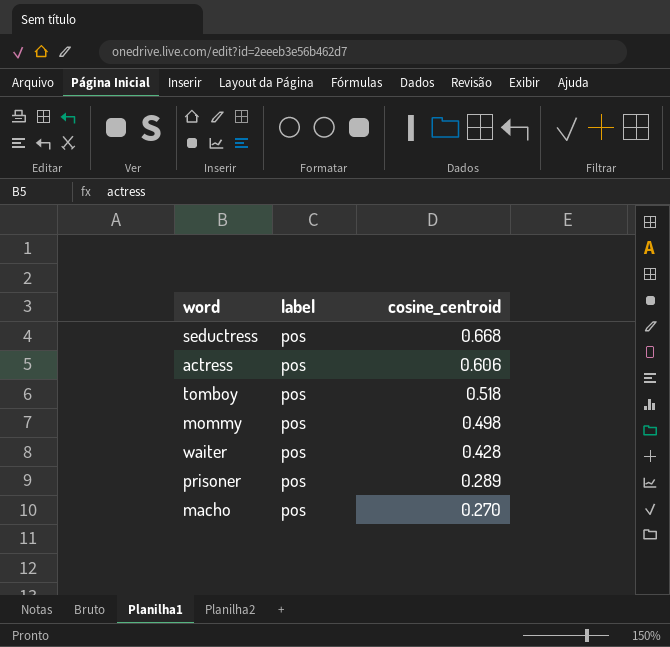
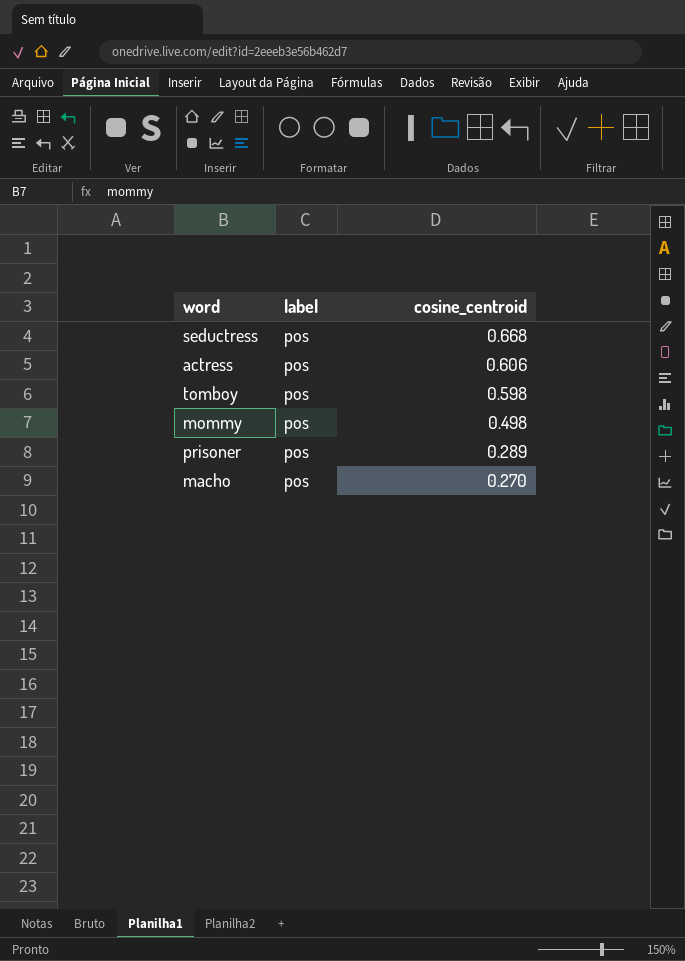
row waiter: pos | 0.428 -> none
tomboy | cosine_centroid: 0.518 -> 0.598

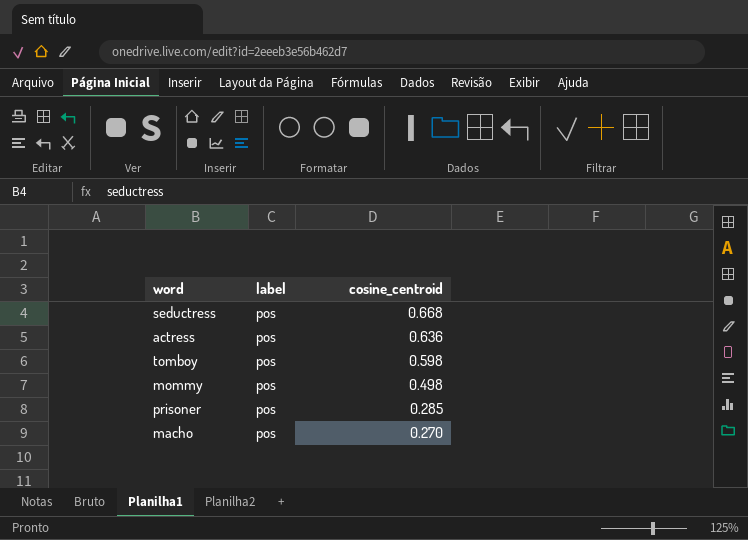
actress | cosine_centroid: 0.606 -> 0.636
prisoner | cosine_centroid: 0.289 -> 0.285

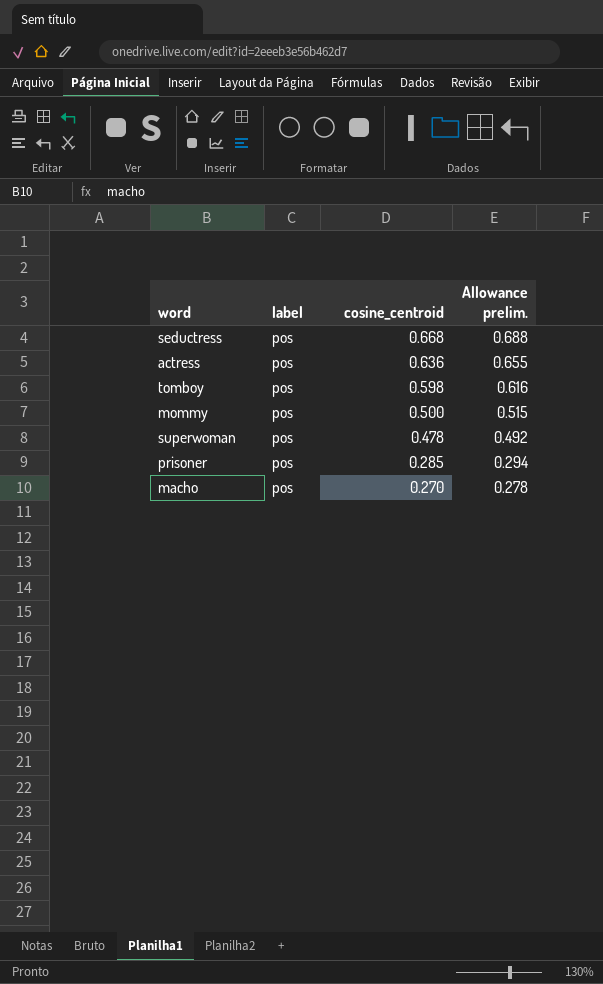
column Allowance prelim. | formula: none -> [cosine_centroid] * 1.03
mommy | cosine_centroid: 0.498 -> 0.500
row superwoman: none -> pos | 0.478 | 0.492

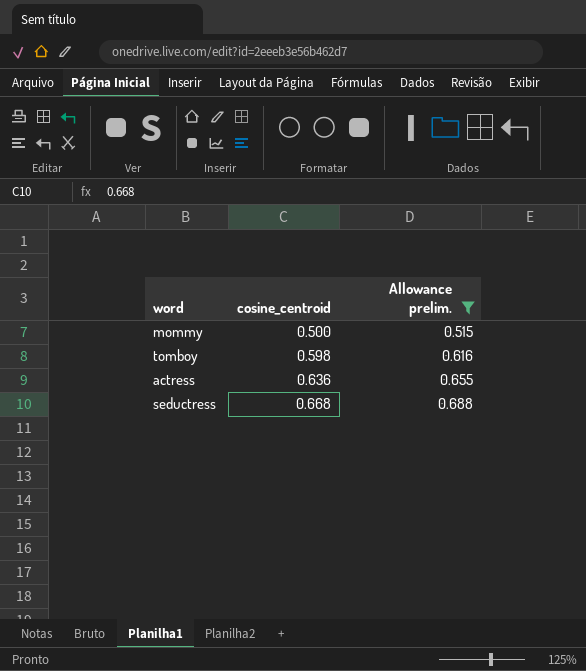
filter: none -> Allowance prelim. >= 0.515
row order: cosine_centroid descending -> cosine_centroid ascending
column label | position: 2 -> none

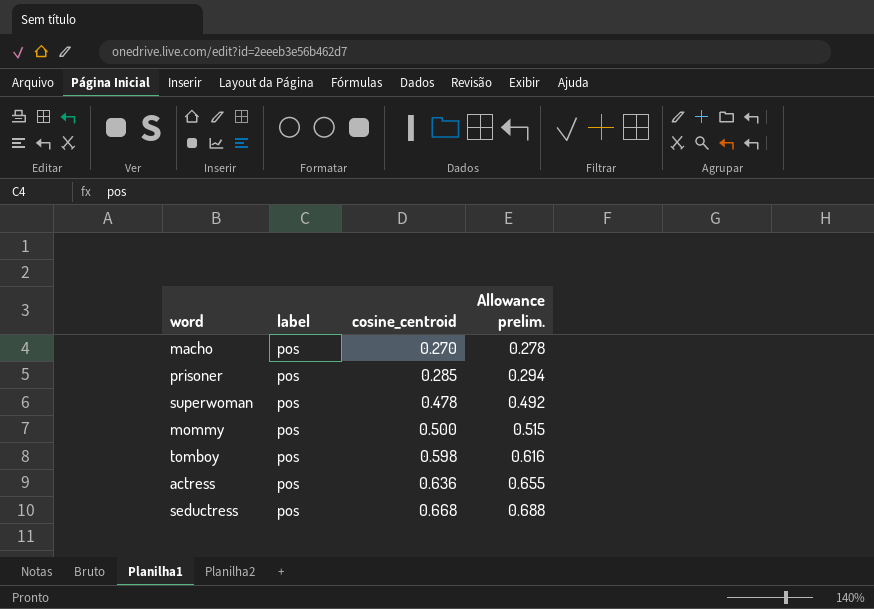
filter: Allowance prelim. >= 0.515 -> none
column label | position: none -> 2

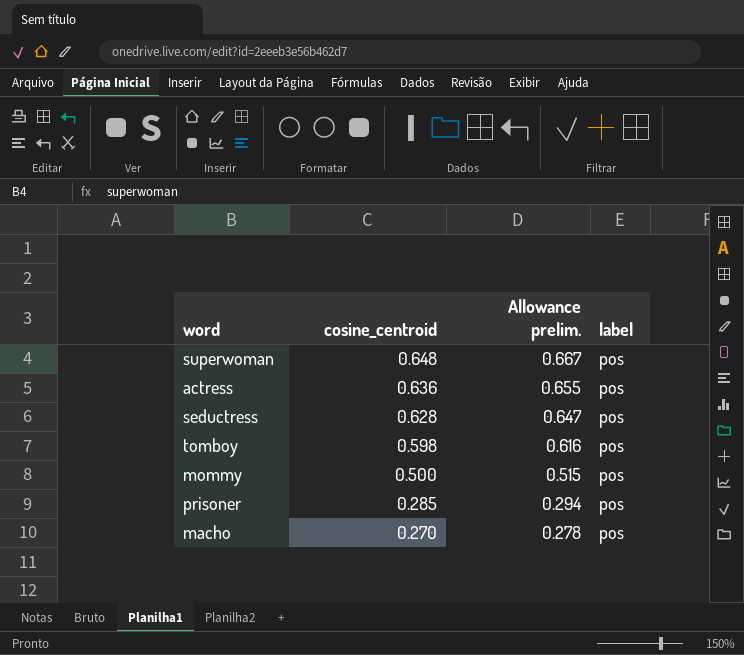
row order: cosine_centroid ascending -> cosine_centroid descending
column label | position: 2 -> 4
superwoman | cosine_centroid: 0.478 -> 0.648
superwoman | Allowance prelim.: 0.492 -> 0.667
seductress | cosine_centroid: 0.668 -> 0.628
seductress | Allowance prelim.: 0.688 -> 0.647

